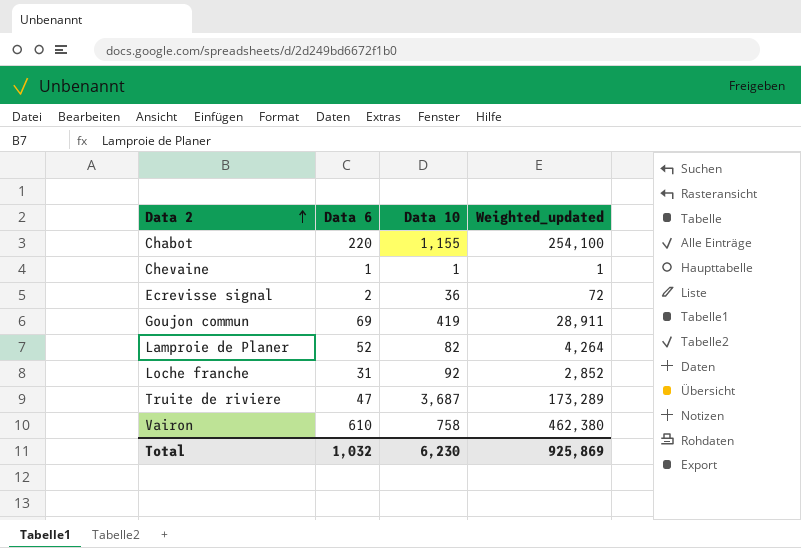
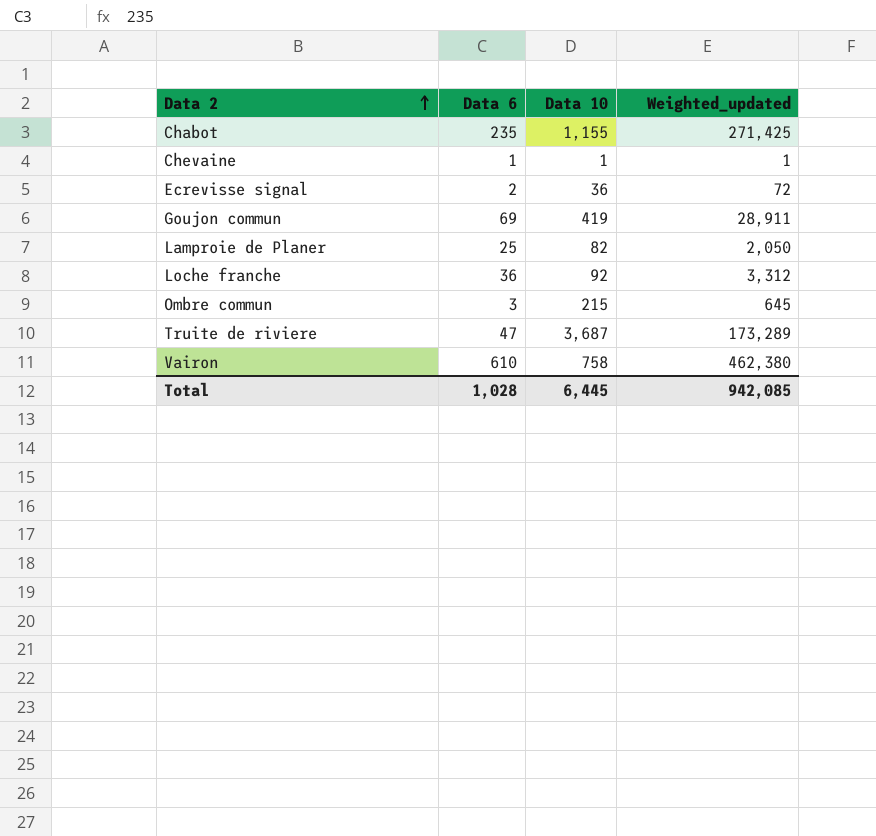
Chabot | Data 6: 220 -> 235
Chabot | Weighted_updated: 254,100 -> 271,425
Lamproie de Planer | Data 6: 52 -> 25
Lamproie de Planer | Weighted_updated: 4,264 -> 2,050
Loche franche | Data 6: 31 -> 36
Loche franche | Weighted_updated: 2,852 -> 3,312
row Ombre commun: none -> 3 | 215 | 645
Total | Data 6: 1,032 -> 1,028
Total | Data 10: 6,230 -> 6,445
Total | Weighted_updated: 925,869 -> 942,085

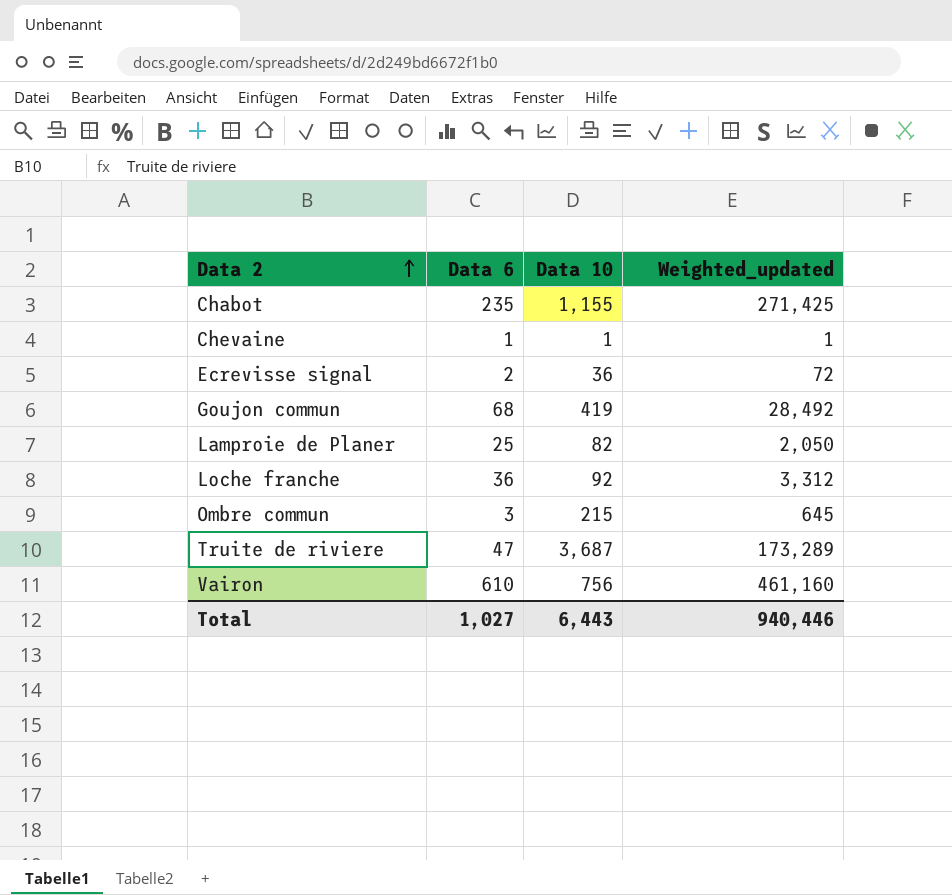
Goujon commun | Data 6: 69 -> 68
Goujon commun | Weighted_updated: 28,911 -> 28,492
Vairon | Data 10: 758 -> 756
Vairon | Weighted_updated: 462,380 -> 461,160
Total | Data 6: 1,028 -> 1,027
Total | Data 10: 6,445 -> 6,443
Total | Weighted_updated: 942,085 -> 940,446

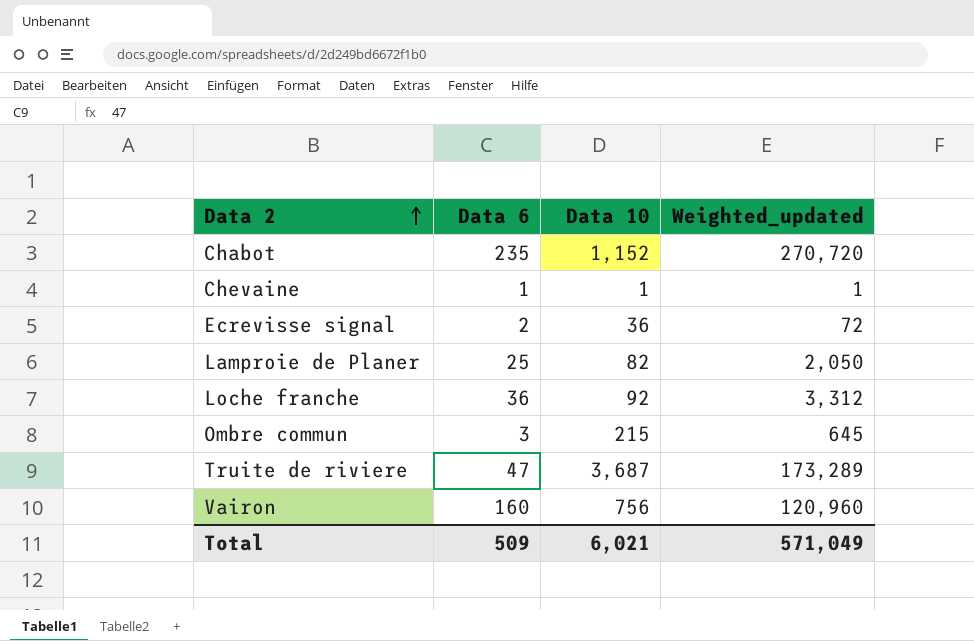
row Goujon commun: 68 | 419 | 28,492 -> none
Chabot | Data 10: 1,155 -> 1,152
Chabot | Weighted_updated: 271,425 -> 270,720
Vairon | Data 6: 610 -> 160
Vairon | Weighted_updated: 461,160 -> 120,960
Total | Data 6: 1,027 -> 509
Total | Data 10: 6,443 -> 6,021
Total | Weighted_updated: 940,446 -> 571,049

